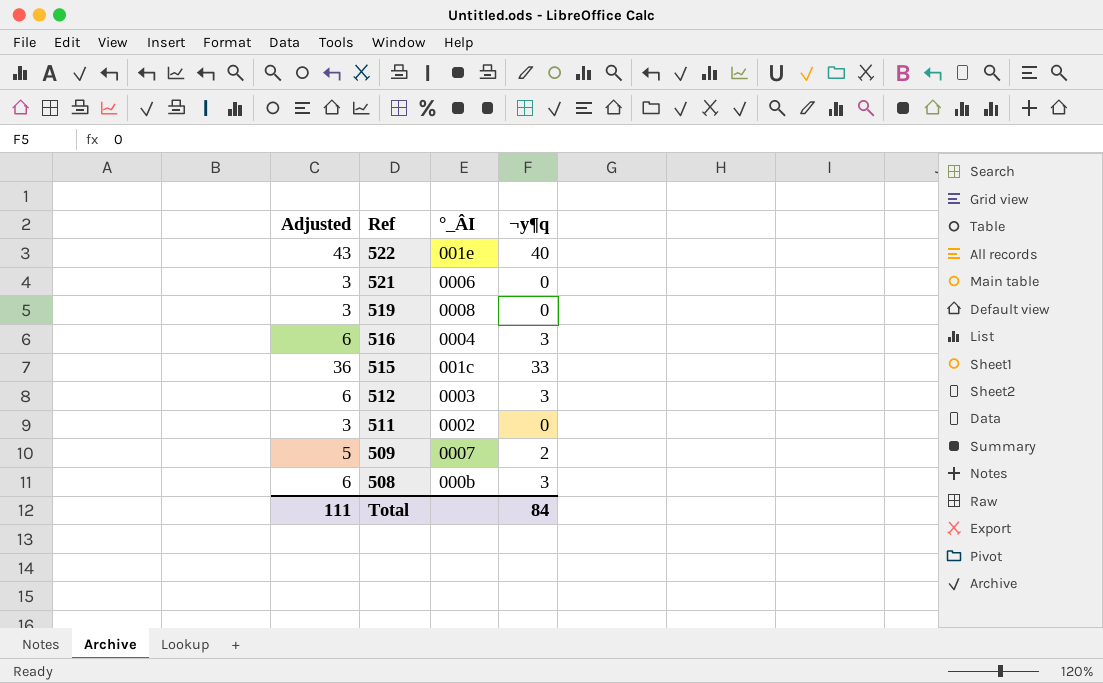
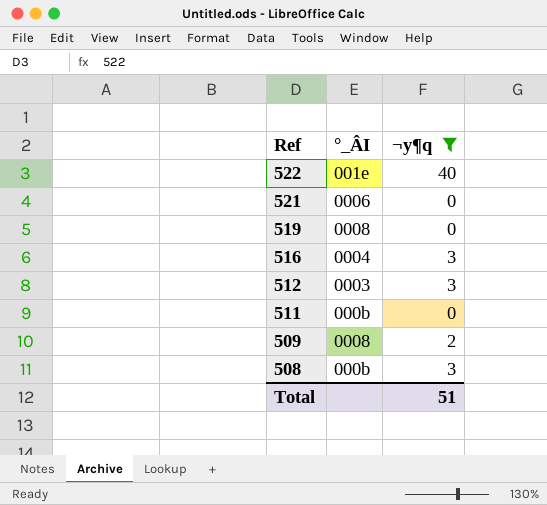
filter: none -> ¬y¶q != 33
column Adjusted | formula: [¬y¶q] + 3 -> none
511 | °_ÂI: 0002 -> 000b
509 | °_ÂI: 0007 -> 0008
Total | ¬y¶q: 84 -> 51

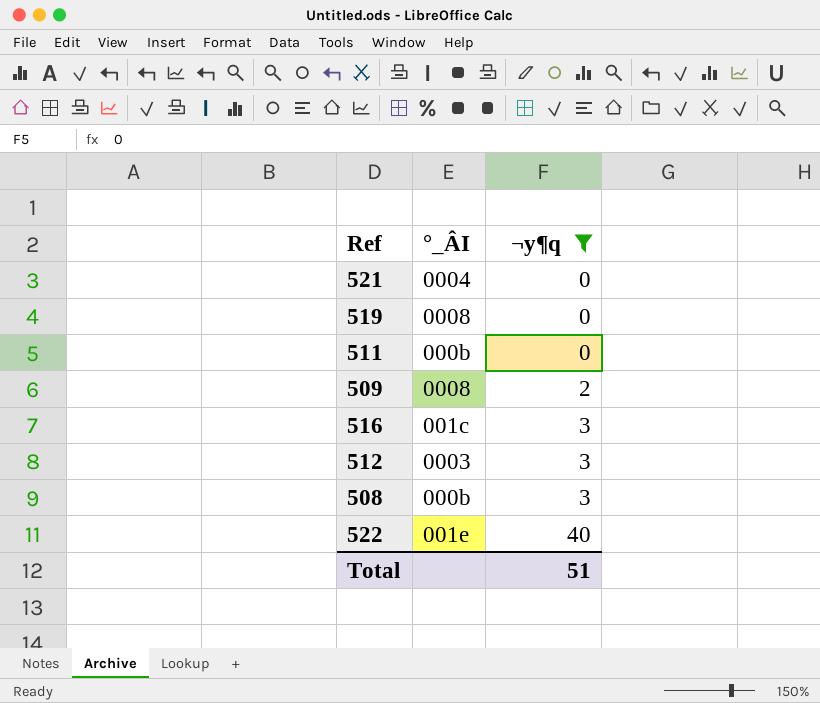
row order: Ref descending -> ¬y¶q ascending
521 | °_ÂI: 0006 -> 0004
516 | °_ÂI: 0004 -> 001c

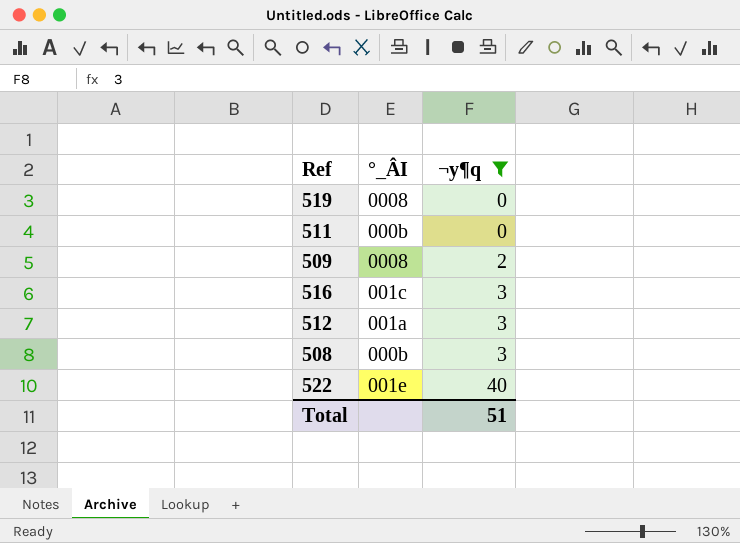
row 521: 0004 | 0 -> none
512 | °_ÂI: 0003 -> 001a

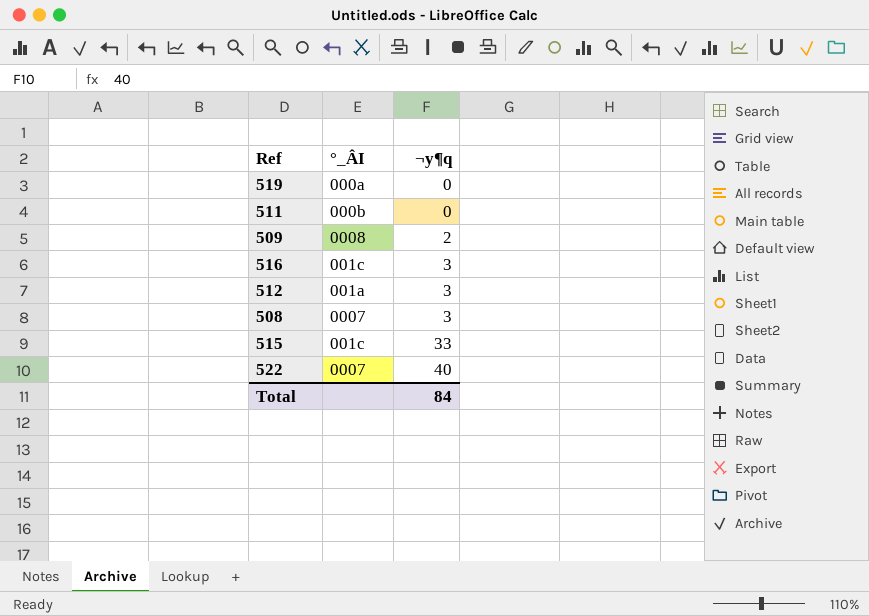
filter: ¬y¶q != 33 -> none
519 | °_ÂI: 0008 -> 000a
508 | °_ÂI: 000b -> 0007
522 | °_ÂI: 001e -> 0007
Total | ¬y¶q: 51 -> 84

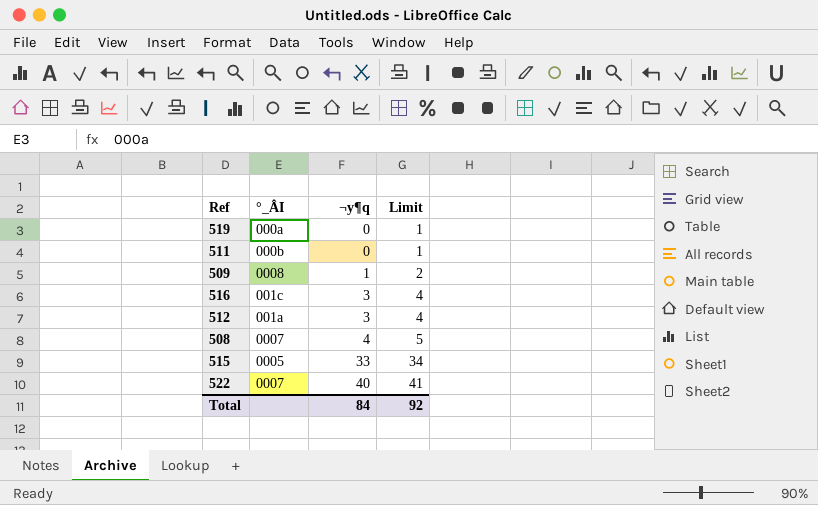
column Limit | formula: none -> [¬y¶q] + 1
509 | ¬y¶q: 2 -> 1
508 | ¬y¶q: 3 -> 4
515 | °_ÂI: 001c -> 0005

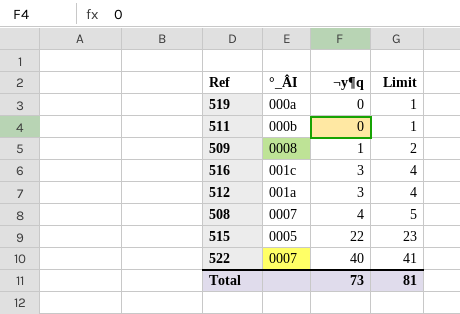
515 | ¬y¶q: 33 -> 22
515 | Limit: 34 -> 23
Total | ¬y¶q: 84 -> 73
Total | Limit: 92 -> 81

